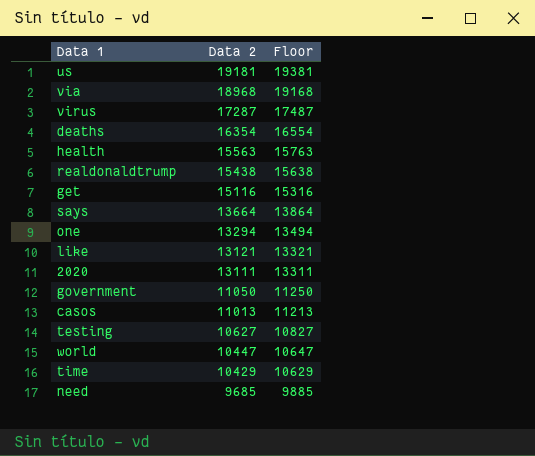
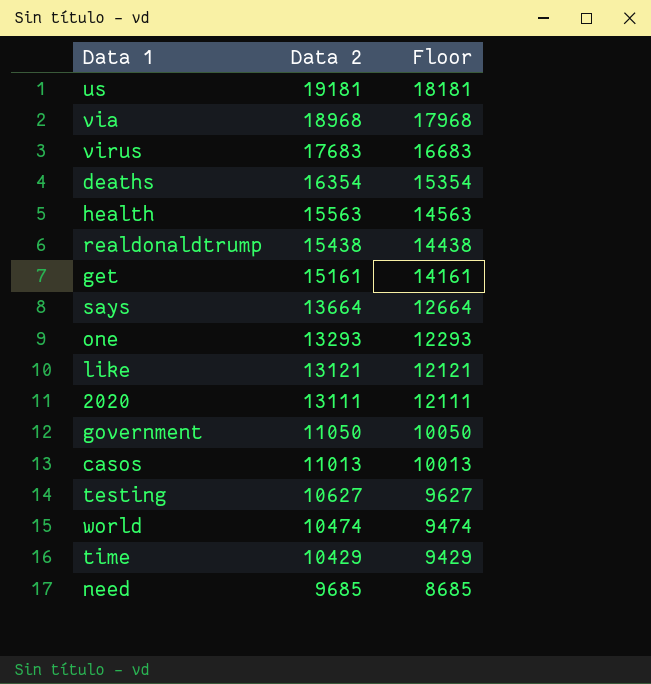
column Floor | formula: [Data 2] + 200 -> [Data 2] - 1000
virus | Data 2: 17287 -> 17683
get | Data 2: 15116 -> 15161
one | Data 2: 13294 -> 13293
world | Data 2: 10447 -> 10474

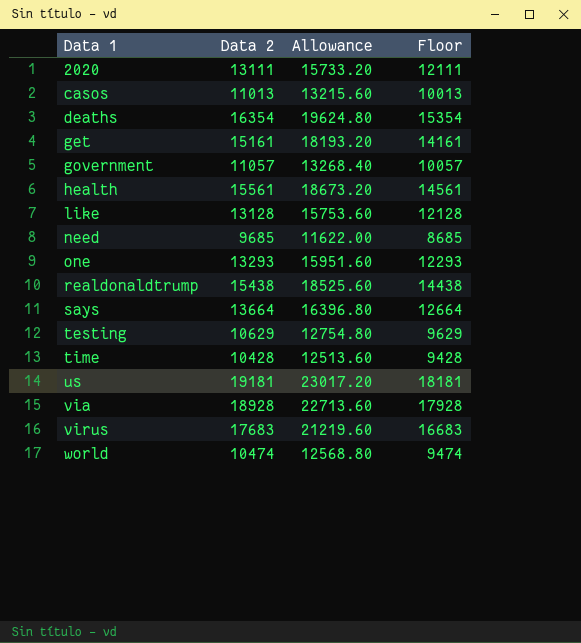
row order: Data 2 descending -> Data 1 ascending
column Allowance | formula: none -> [Data 2] * 1.2
government | Data 2: 11050 -> 11057
government | Floor: 10050 -> 10057
health | Data 2: 15563 -> 15561
health | Floor: 14563 -> 14561
like | Data 2: 13121 -> 13128
like | Floor: 12121 -> 12128
testing | Data 2: 10627 -> 10629
testing | Floor: 9627 -> 9629
time | Data 2: 10429 -> 10428
time | Floor: 9429 -> 9428
via | Data 2: 18968 -> 18928
via | Floor: 17968 -> 17928

